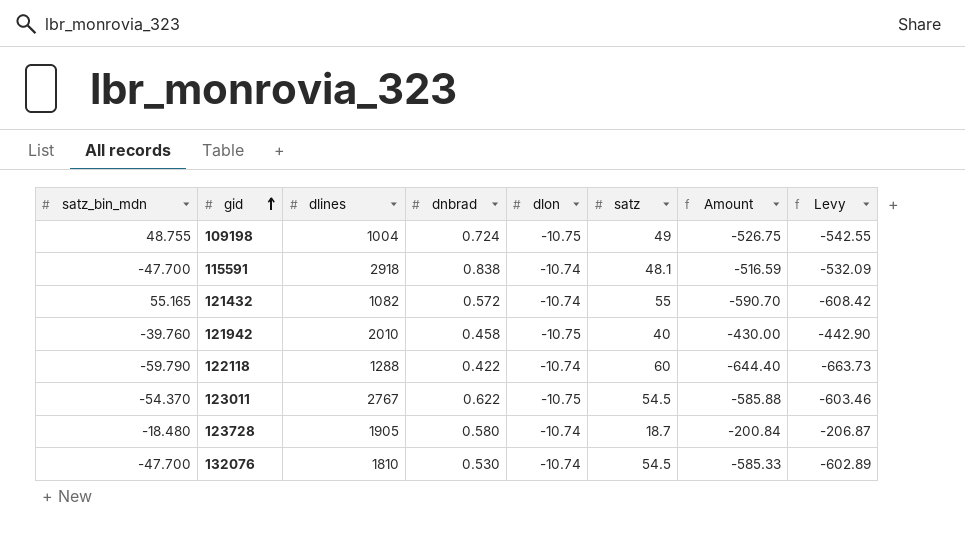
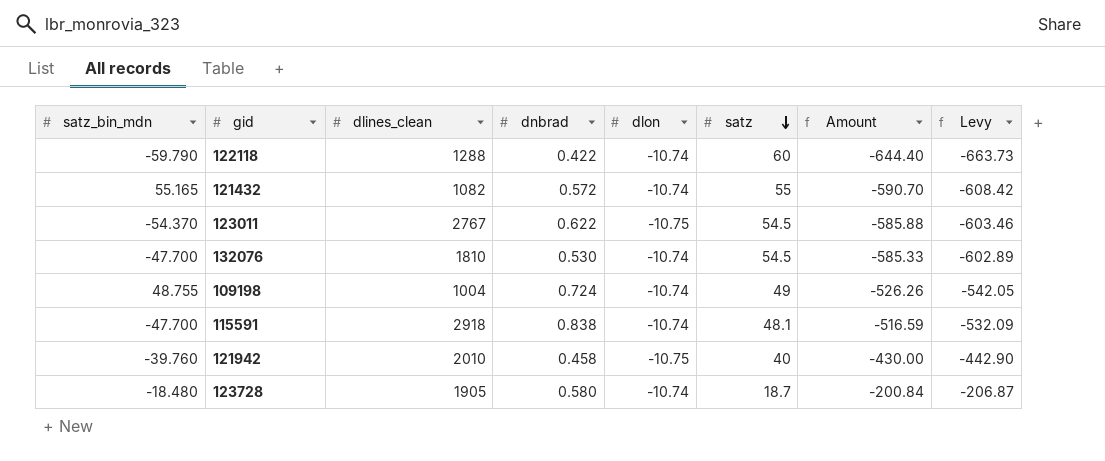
row order: gid ascending -> satz descending
column name: dlines -> dlines_clean
109198 | dlon: -10.75 -> -10.74
109198 | Amount: -526.75 -> -526.26
109198 | Levy: -542.55 -> -542.05

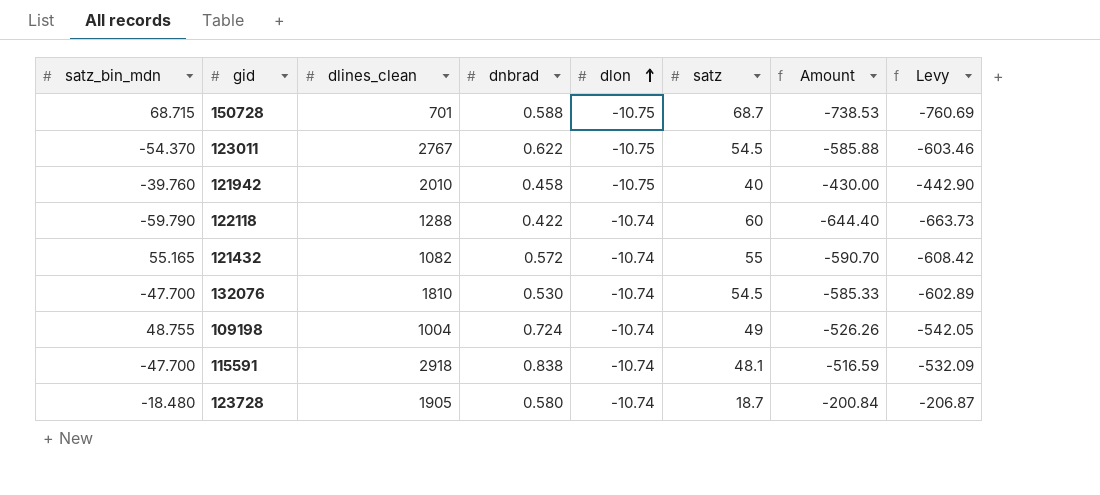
row order: satz descending -> dlon ascending
row 150728: none -> 68.715 | 701 | 0.588 | -10.75 | 68.7 | -738.53 | -760.69

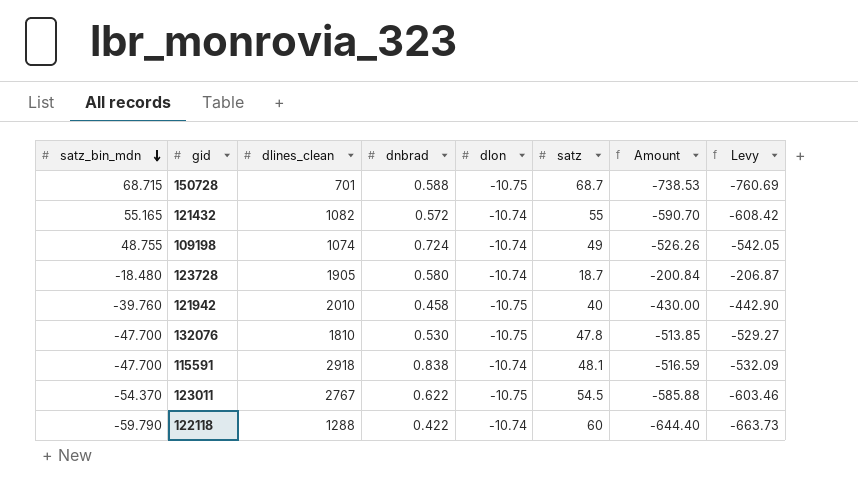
row order: dlon ascending -> satz_bin_mdn descending
109198 | dlines_clean: 1004 -> 1074
132076 | dlon: -10.74 -> -10.75
132076 | satz: 54.5 -> 47.8
132076 | Amount: -585.33 -> -513.85
132076 | Levy: -602.89 -> -529.27

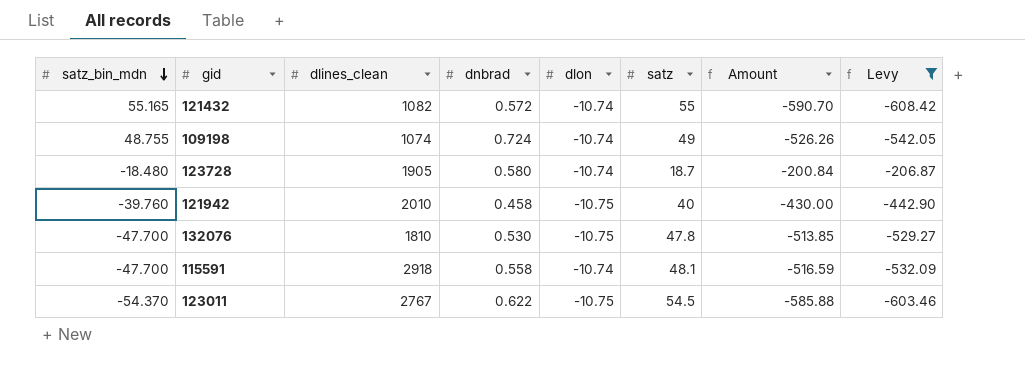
filter: none -> Levy >= -608.42
115591 | dnbrad: 0.838 -> 0.558

